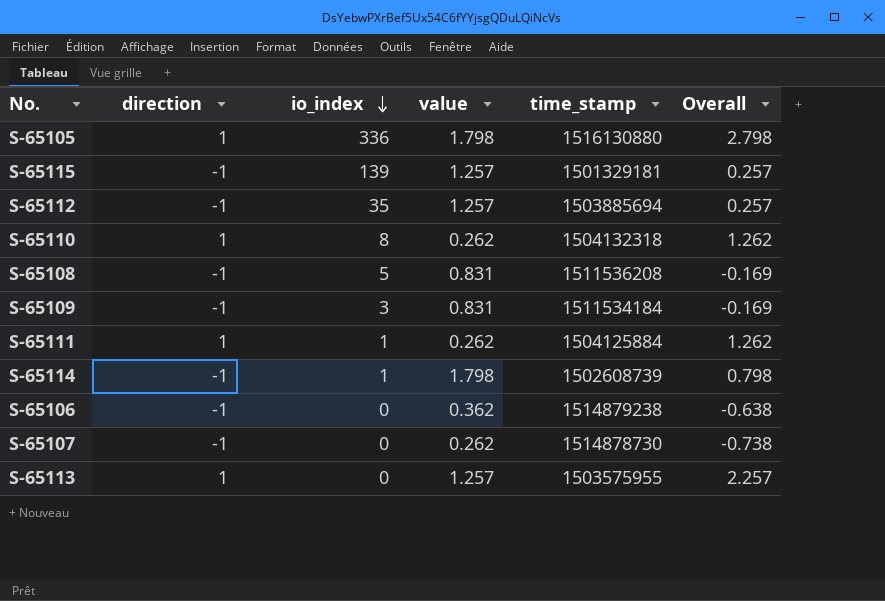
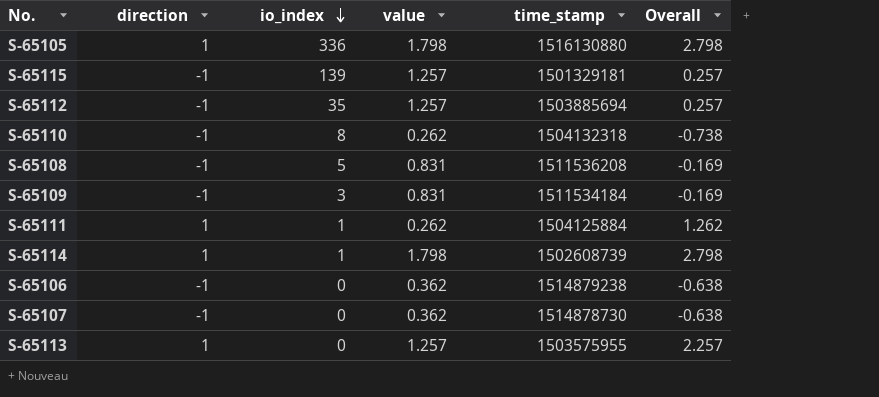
S-65110 | direction: 1 -> -1
S-65110 | Overall: 1.262 -> -0.738
S-65114 | direction: -1 -> 1
S-65114 | Overall: 0.798 -> 2.798
S-65107 | value: 0.262 -> 0.362
S-65107 | Overall: -0.738 -> -0.638

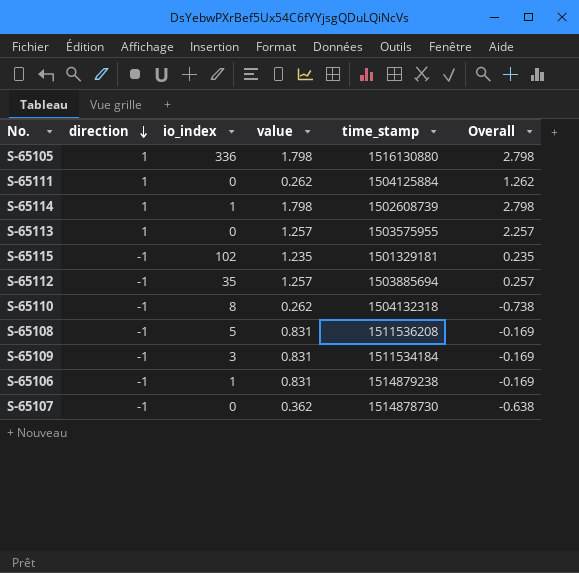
row order: io_index descending -> direction descending
S-65111 | io_index: 1 -> 0
S-65115 | io_index: 139 -> 102
S-65115 | value: 1.257 -> 1.235
S-65115 | Overall: 0.257 -> 0.235
S-65106 | io_index: 0 -> 1
S-65106 | value: 0.362 -> 0.831
S-65106 | Overall: -0.638 -> -0.169

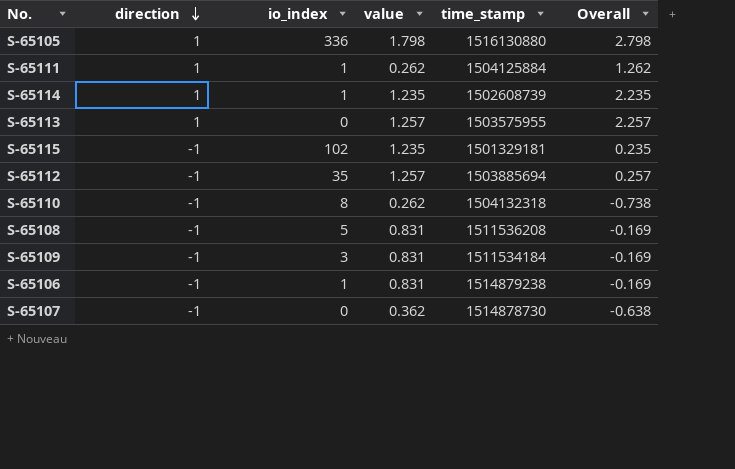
S-65111 | io_index: 0 -> 1
S-65114 | value: 1.798 -> 1.235
S-65114 | Overall: 2.798 -> 2.235

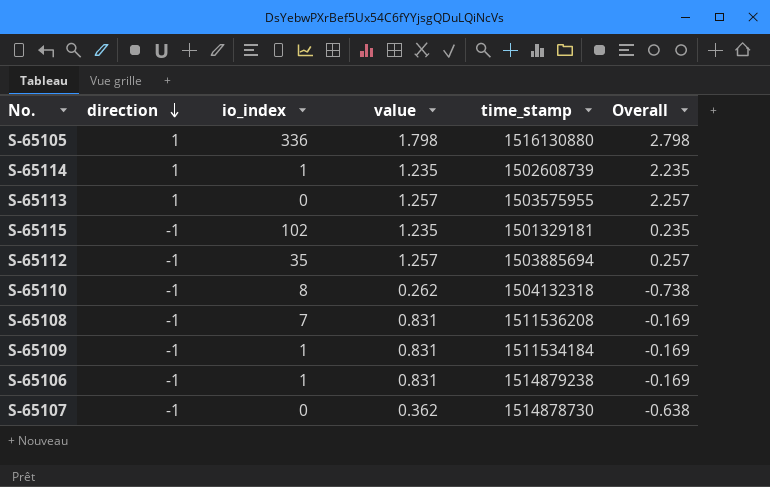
row S-65111: 1 | 1 | 0.262 | 1504125884 | 1.262 -> none
S-65108 | io_index: 5 -> 7
S-65109 | io_index: 3 -> 1

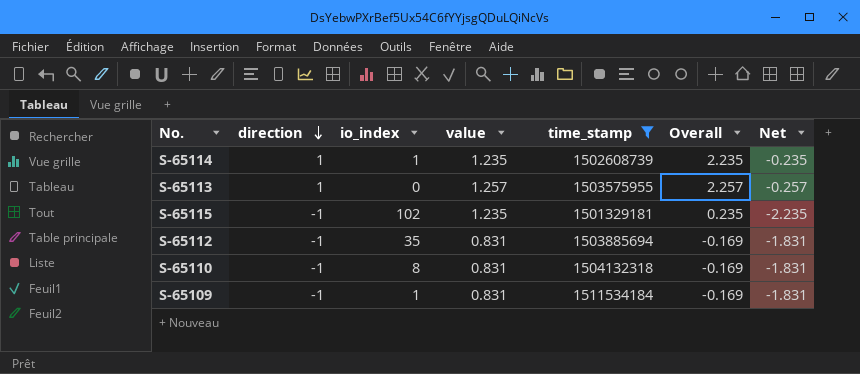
filter: none -> time_stamp <= 1511534184
column Net | formula: none -> [direction] - [value]
S-65112 | value: 1.257 -> 0.831
S-65112 | Overall: 0.257 -> -0.169
S-65110 | value: 0.262 -> 0.831
S-65110 | Overall: -0.738 -> -0.169

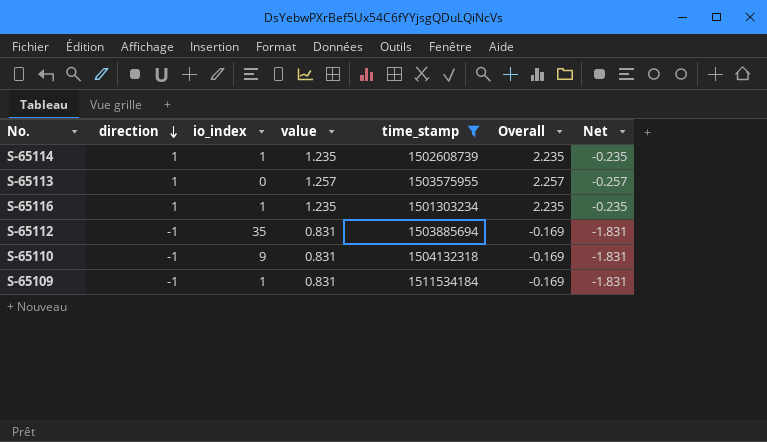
row S-65115: -1 | 102 | 1.235 | 1501329181 | 0.235 | -2.235 -> none
row S-65116: none -> 1 | 1 | 1.235 | 1501303234 | 2.235 | -0.235
S-65110 | io_index: 8 -> 9

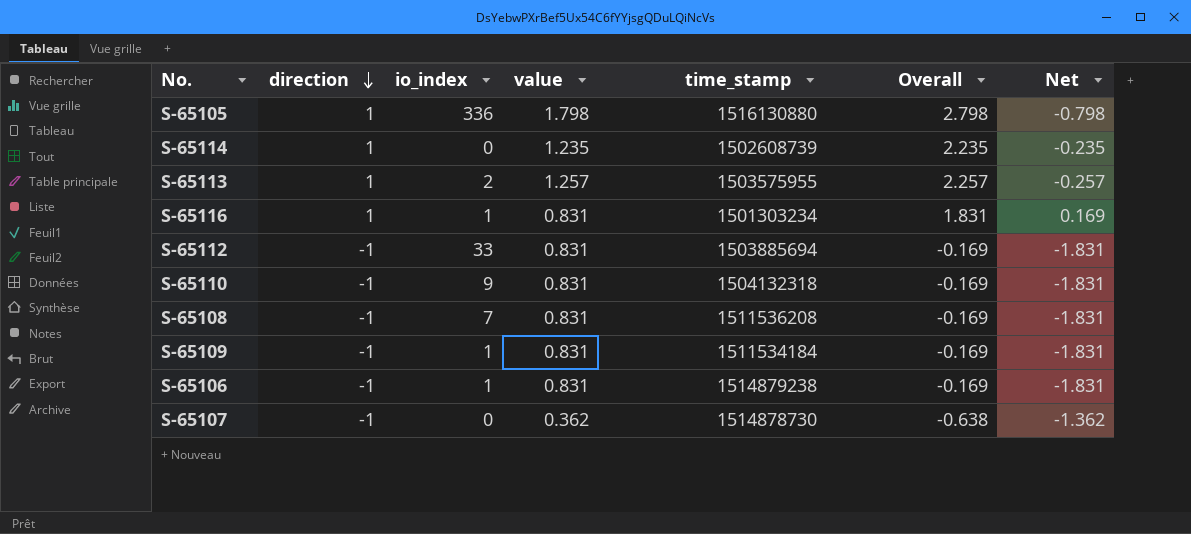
filter: time_stamp <= 1511534184 -> none
S-65114 | io_index: 1 -> 0
S-65113 | io_index: 0 -> 2
S-65116 | value: 1.235 -> 0.831
S-65116 | Overall: 2.235 -> 1.831
S-65116 | Net: -0.235 -> 0.169
S-65112 | io_index: 35 -> 33

